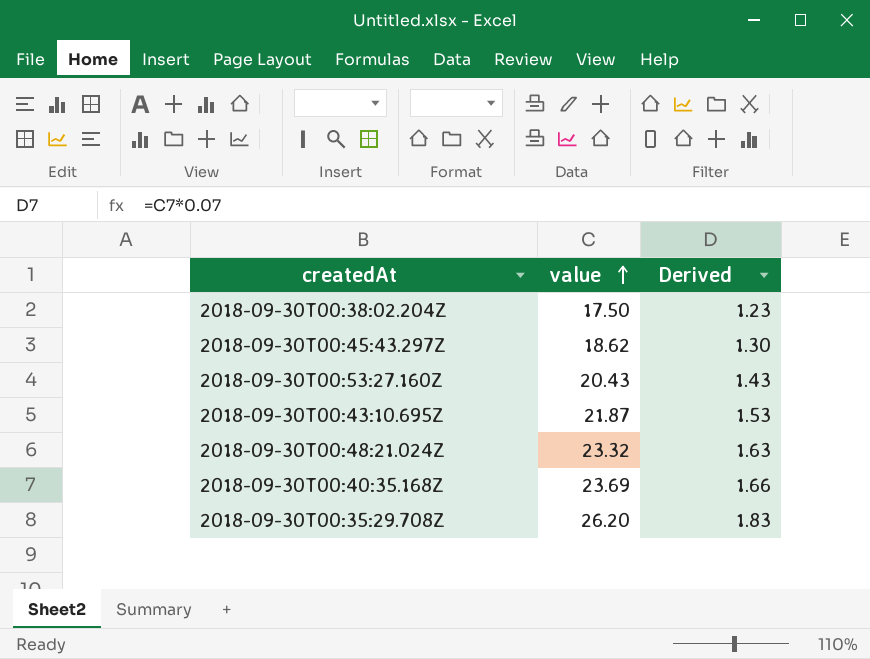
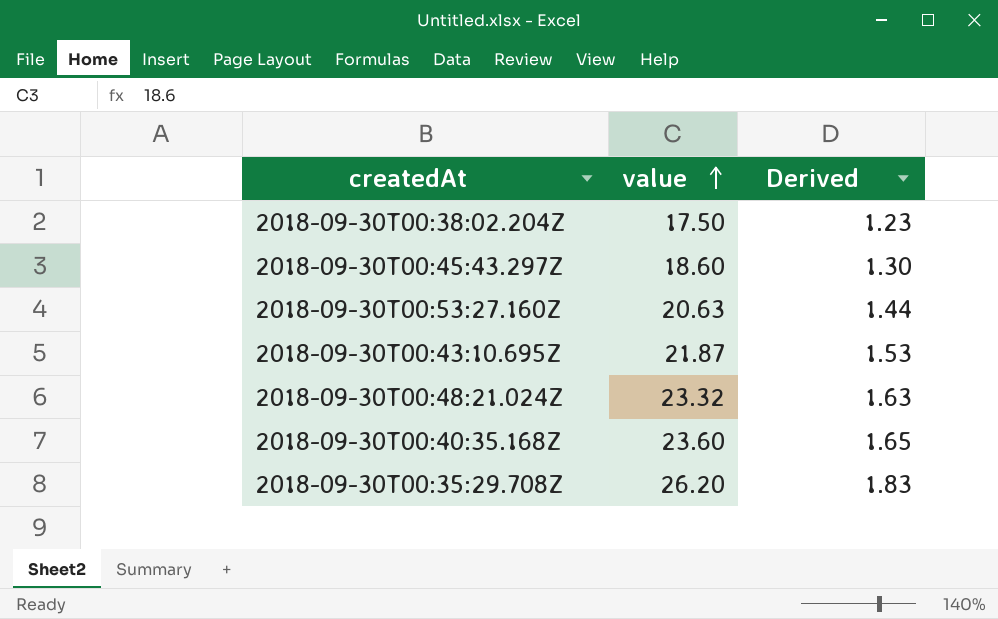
2018-09-30T00:45:43.297Z | value: 18.62 -> 18.60
2018-09-30T00:53:27.160Z | value: 20.43 -> 20.63
2018-09-30T00:53:27.160Z | Derived: 1.43 -> 1.44
2018-09-30T00:40:35.168Z | value: 23.69 -> 23.60
2018-09-30T00:40:35.168Z | Derived: 1.66 -> 1.65

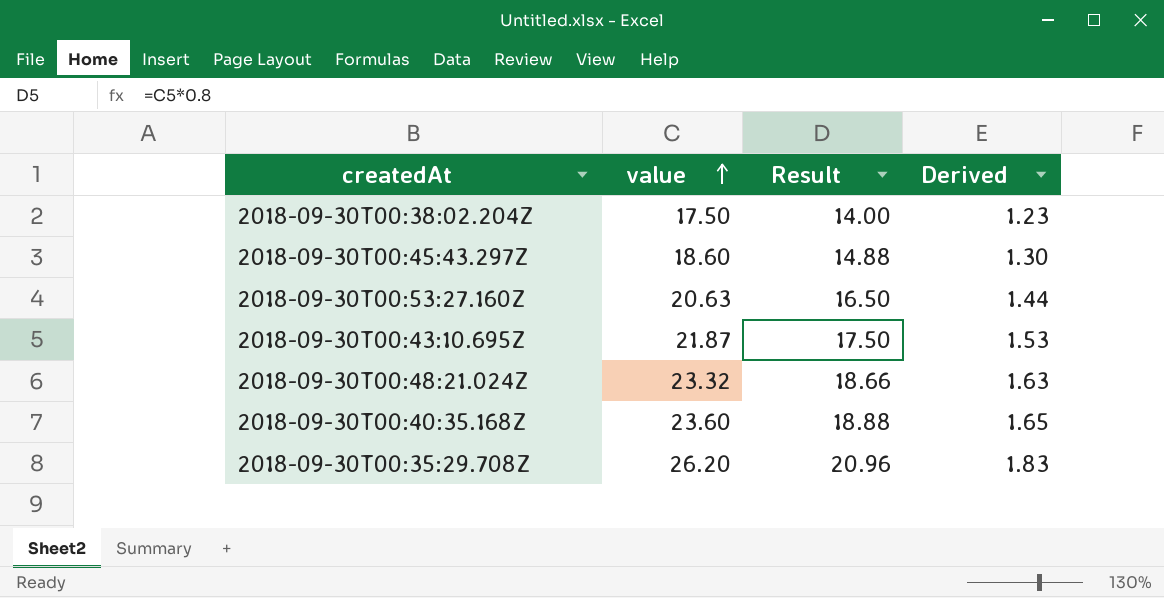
column Result | formula: none -> [value] * 0.8

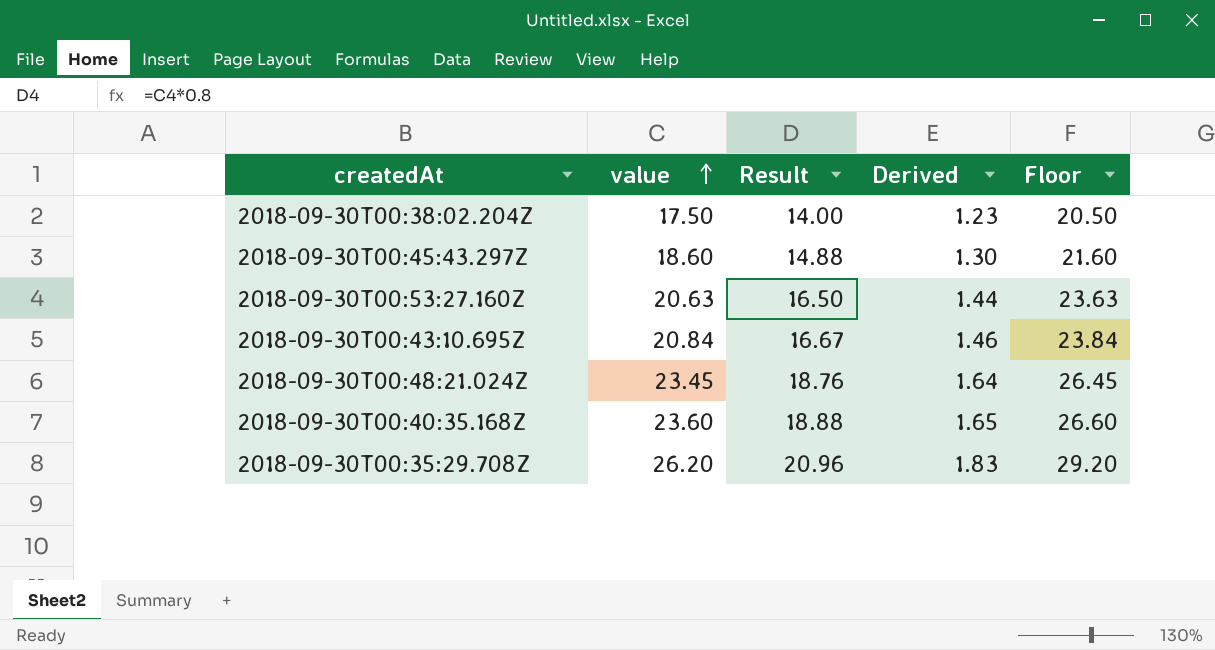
column Floor | formula: none -> [value] + 3
2018-09-30T00:43:10.695Z | value: 21.87 -> 20.84
2018-09-30T00:43:10.695Z | Result: 17.50 -> 16.67
2018-09-30T00:43:10.695Z | Derived: 1.53 -> 1.46
2018-09-30T00:48:21.024Z | value: 23.32 -> 23.45
2018-09-30T00:48:21.024Z | Result: 18.66 -> 18.76
2018-09-30T00:48:21.024Z | Derived: 1.63 -> 1.64

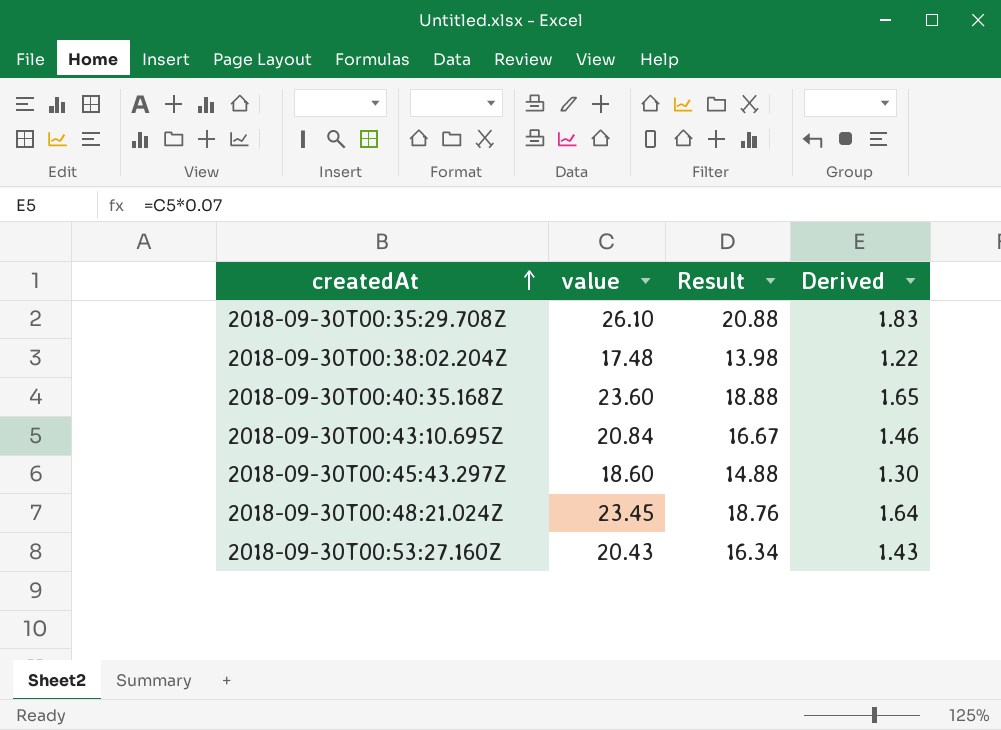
row order: value ascending -> createdAt ascending
column Floor | formula: [value] + 3 -> none
2018-09-30T00:35:29.708Z | value: 26.20 -> 26.10
2018-09-30T00:35:29.708Z | Result: 20.96 -> 20.88
2018-09-30T00:38:02.204Z | value: 17.50 -> 17.48
2018-09-30T00:38:02.204Z | Result: 14.00 -> 13.98
2018-09-30T00:38:02.204Z | Derived: 1.23 -> 1.22
2018-09-30T00:53:27.160Z | value: 20.63 -> 20.43
2018-09-30T00:53:27.160Z | Result: 16.50 -> 16.34
2018-09-30T00:53:27.160Z | Derived: 1.44 -> 1.43

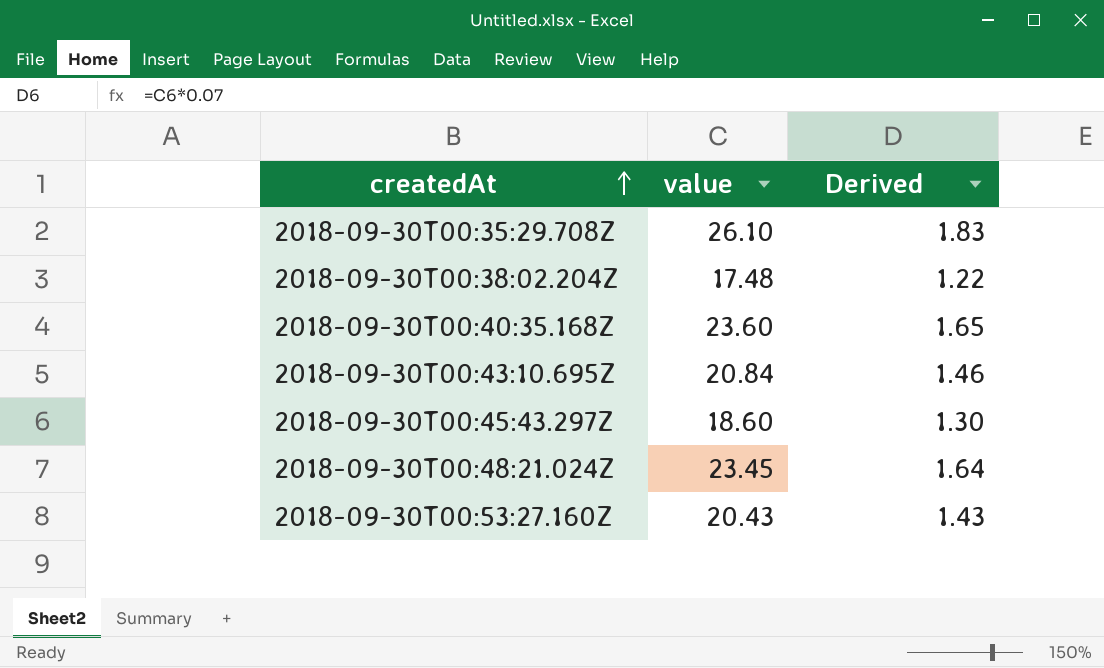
column Result | formula: [value] * 0.8 -> none

